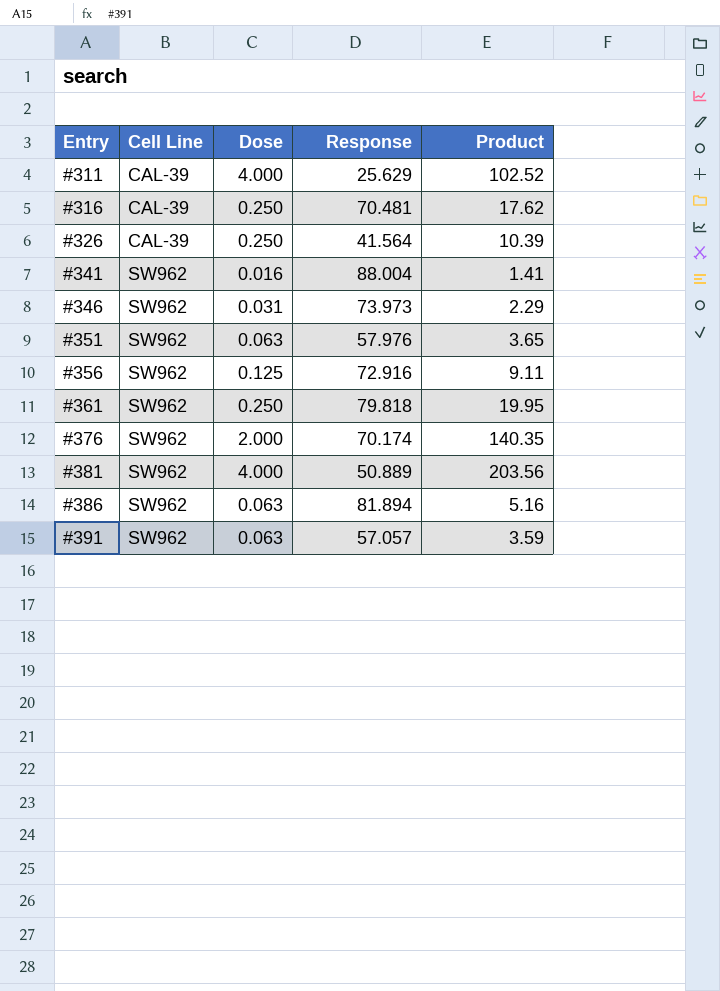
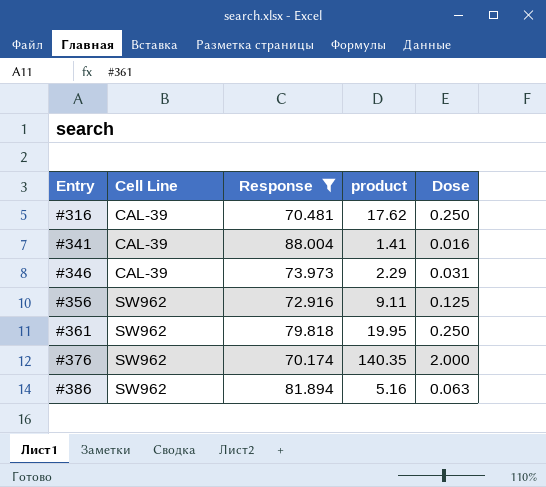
filter: none -> Response >= 70.174
column name: Product -> product
column Dose | position: 3 -> 5
#341 | Cell Line: SW962 -> CAL-39
#346 | Cell Line: SW962 -> CAL-39

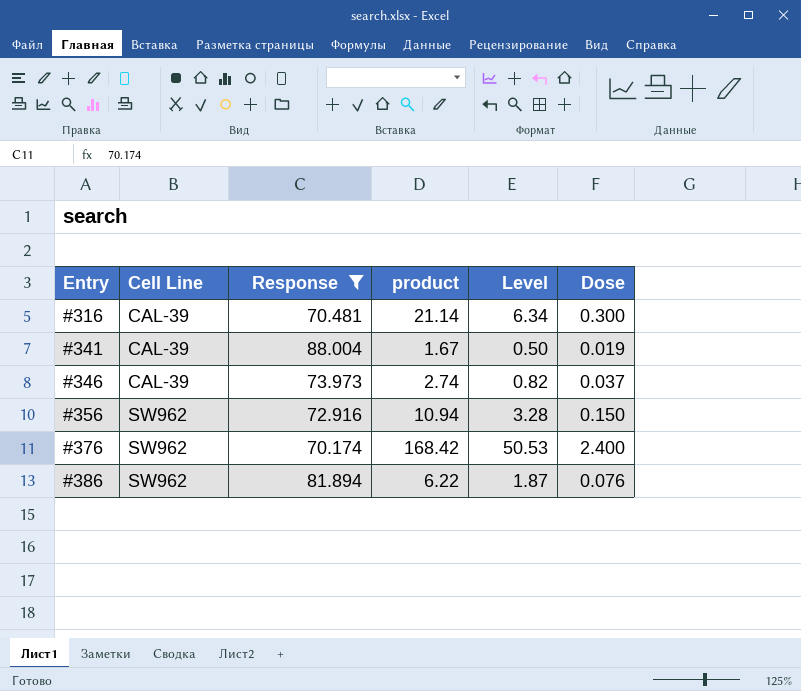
column Level | formula: none -> [product] * 0.3
row #361: SW962 | 79.818 | 19.95 | 0.250 -> none
#316 | product: 17.62 -> 21.14
#316 | Dose: 0.250 -> 0.300
#341 | product: 1.41 -> 1.67
#341 | Dose: 0.016 -> 0.019
#346 | product: 2.29 -> 2.74
#346 | Dose: 0.031 -> 0.037
#356 | product: 9.11 -> 10.94
#356 | Dose: 0.125 -> 0.150
#376 | product: 140.35 -> 168.42
#376 | Dose: 2.000 -> 2.400
#386 | product: 5.16 -> 6.22
#386 | Dose: 0.063 -> 0.076

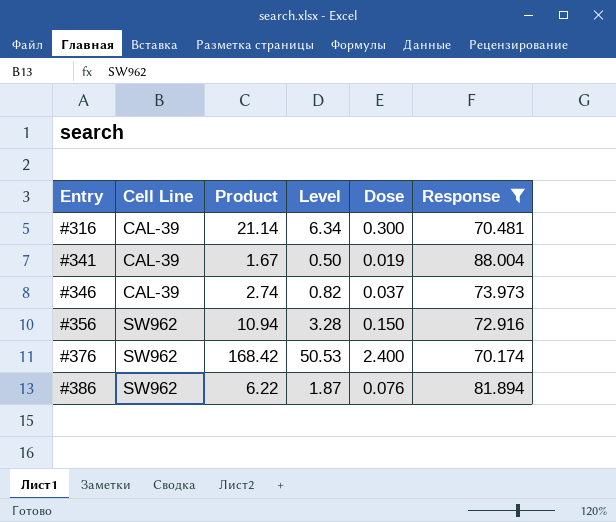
column name: product -> Product
column Response | position: 3 -> 6

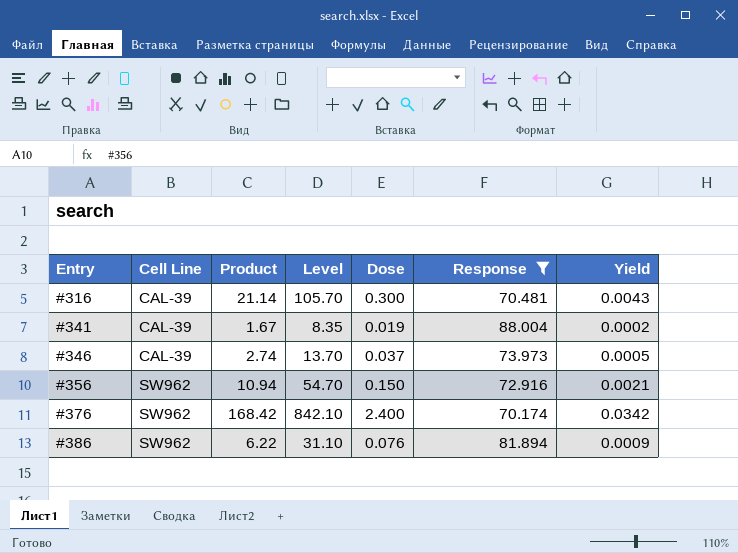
column Level | formula: [Product] * 0.3 -> [Product] * 5
column Yield | formula: none -> [Dose] / [Response]

